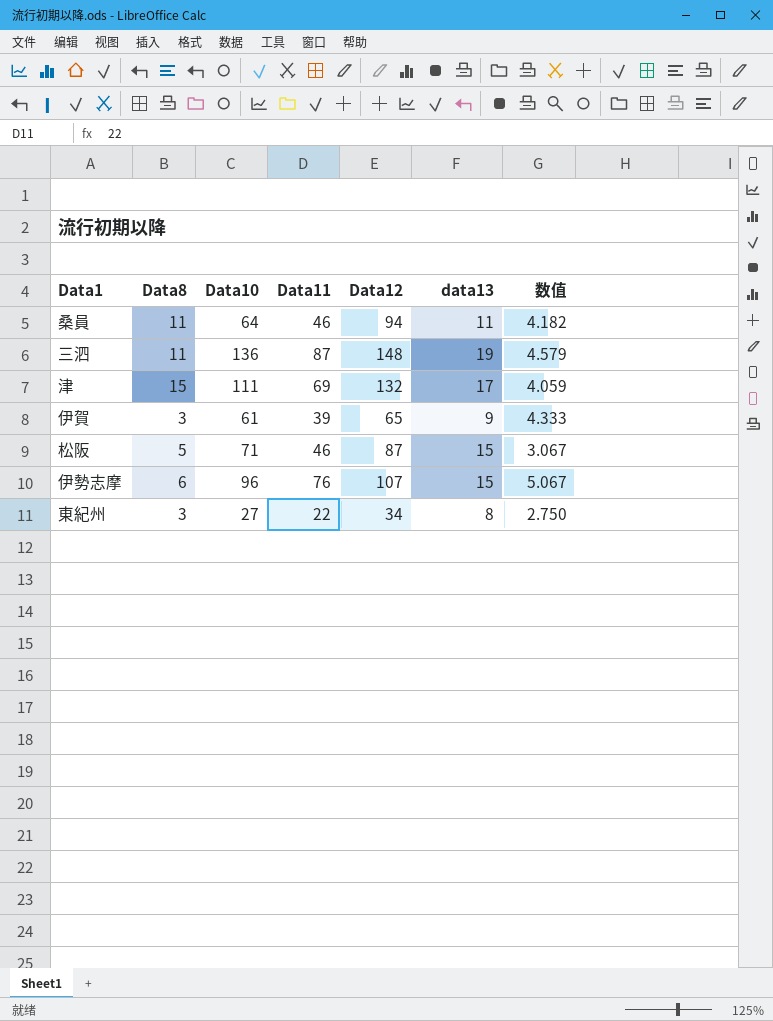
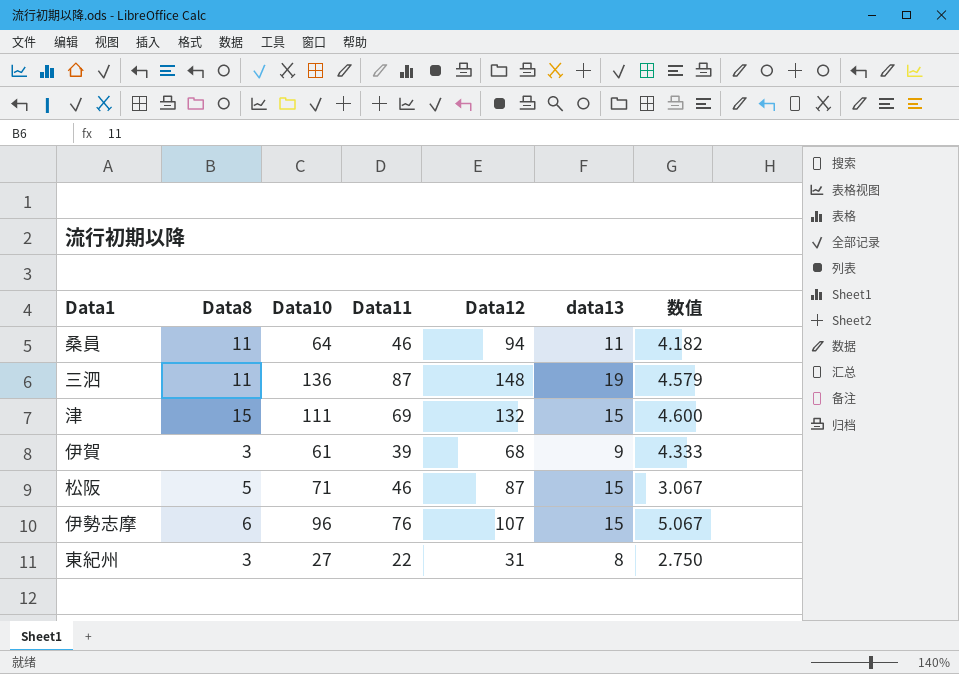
津 | data13: 17 -> 15
津 | 数值: 4.059 -> 4.600
伊賀 | Data12: 65 -> 68
東紀州 | Data12: 34 -> 31

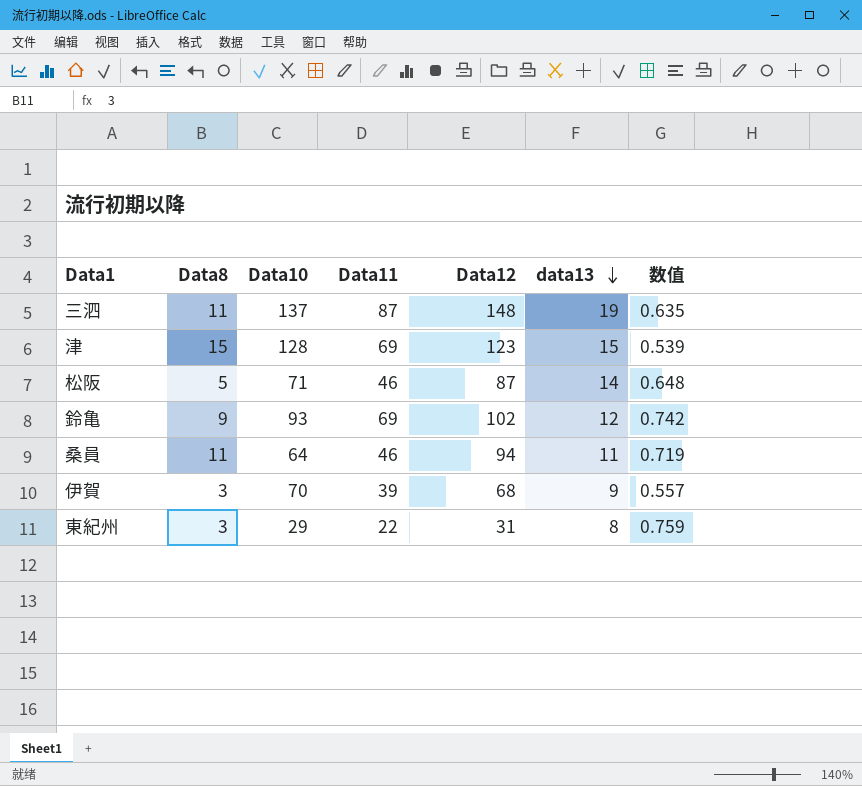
row order: none -> data13 descending
column 数值 | formula: [Data11] / [data13] -> [Data11] / [Data10]
row 伊勢志摩: 6 | 96 | 76 | 107 | 15 | 5.067 -> none
三泗 | Data10: 136 -> 137
津 | Data10: 111 -> 128
津 | Data12: 132 -> 123
松阪 | data13: 15 -> 14
row 鈴亀: none -> 9 | 93 | 69 | 102 | 12 | 0.742
伊賀 | Data10: 61 -> 70
東紀州 | Data10: 27 -> 29

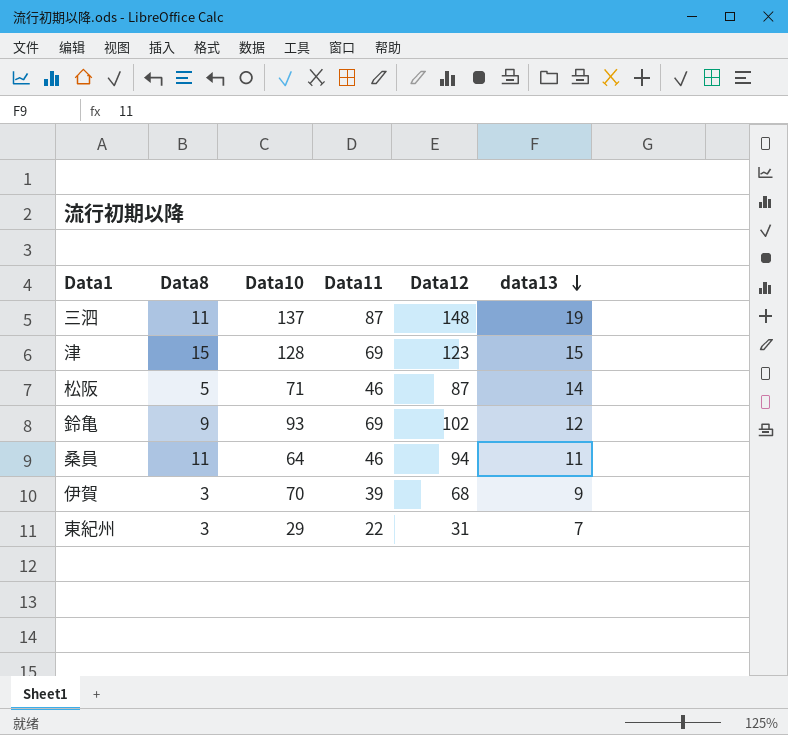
column 数值 | formula: [Data11] / [Data10] -> none
東紀州 | data13: 8 -> 7

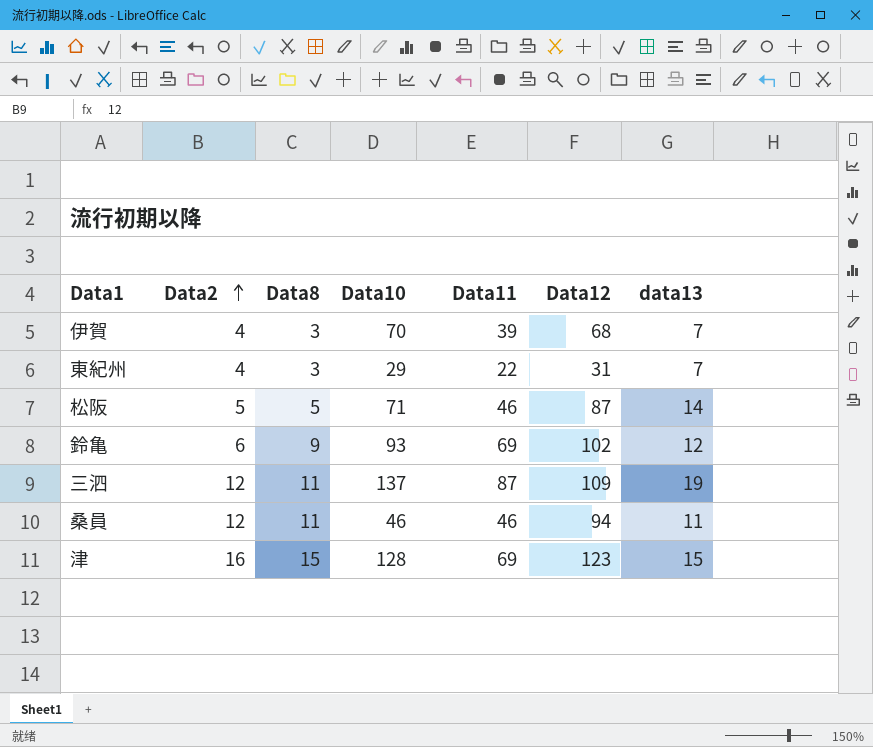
row order: data13 descending -> Data2 ascending
column Data2 | position: none -> 2
伊賀 | data13: 9 -> 7
三泗 | Data12: 148 -> 109
桑員 | Data10: 64 -> 46

